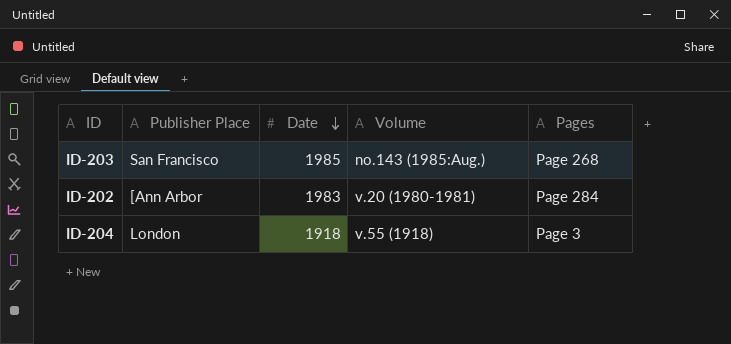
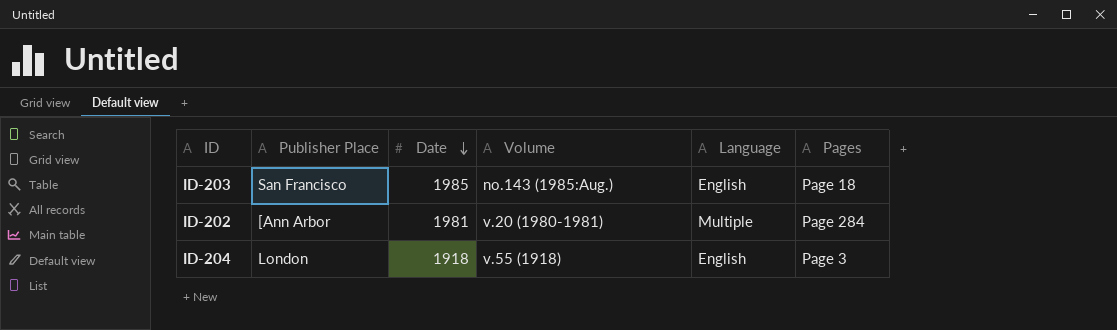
column Language | position: none -> 5
ID-203 | Pages: Page 268 -> Page 18
ID-202 | Date: 1983 -> 1981

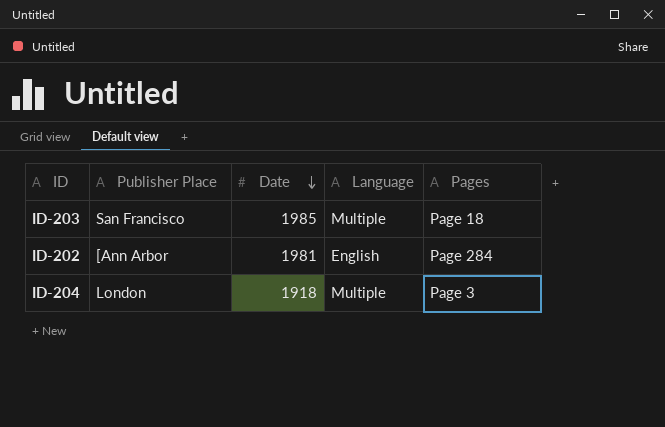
column Volume | position: 4 -> none
ID-203 | Language: English -> Multiple
ID-202 | Language: Multiple -> English
ID-204 | Language: English -> Multiple

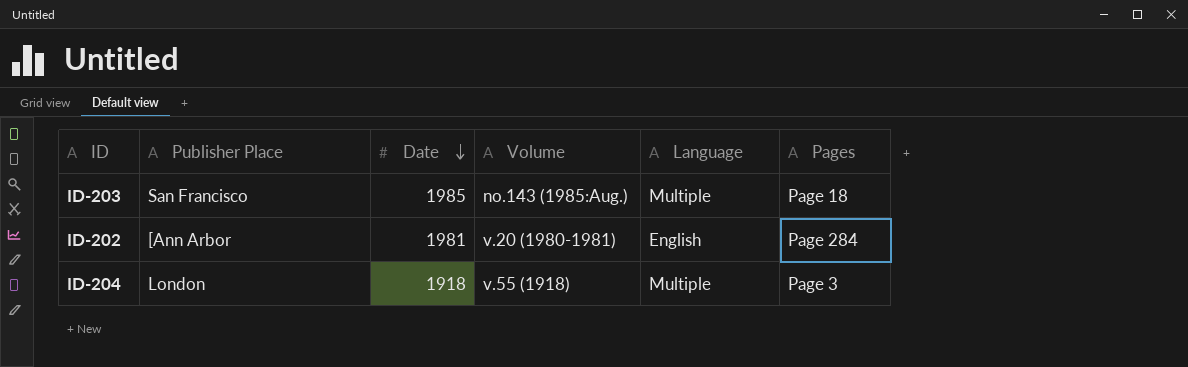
column Volume | position: none -> 4

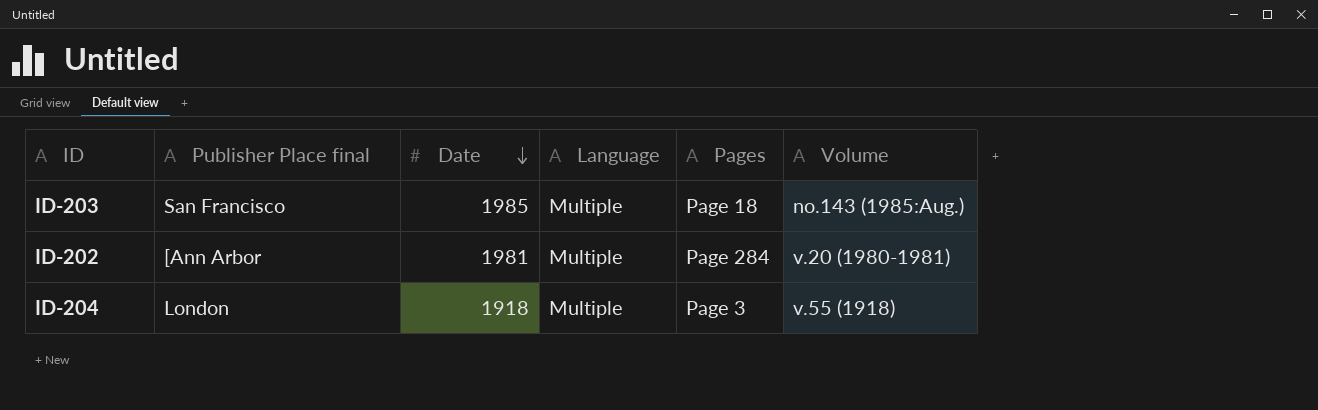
column name: Publisher Place -> Publisher Place final
column Volume | position: 4 -> 6
ID-202 | Language: English -> Multiple

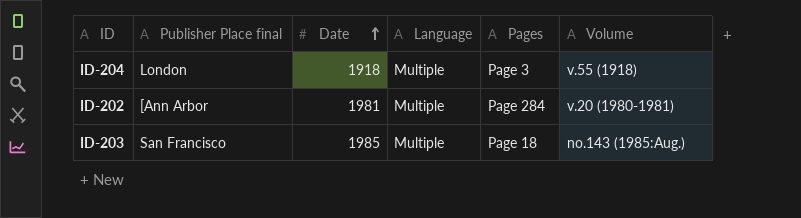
row order: Date descending -> Date ascending

